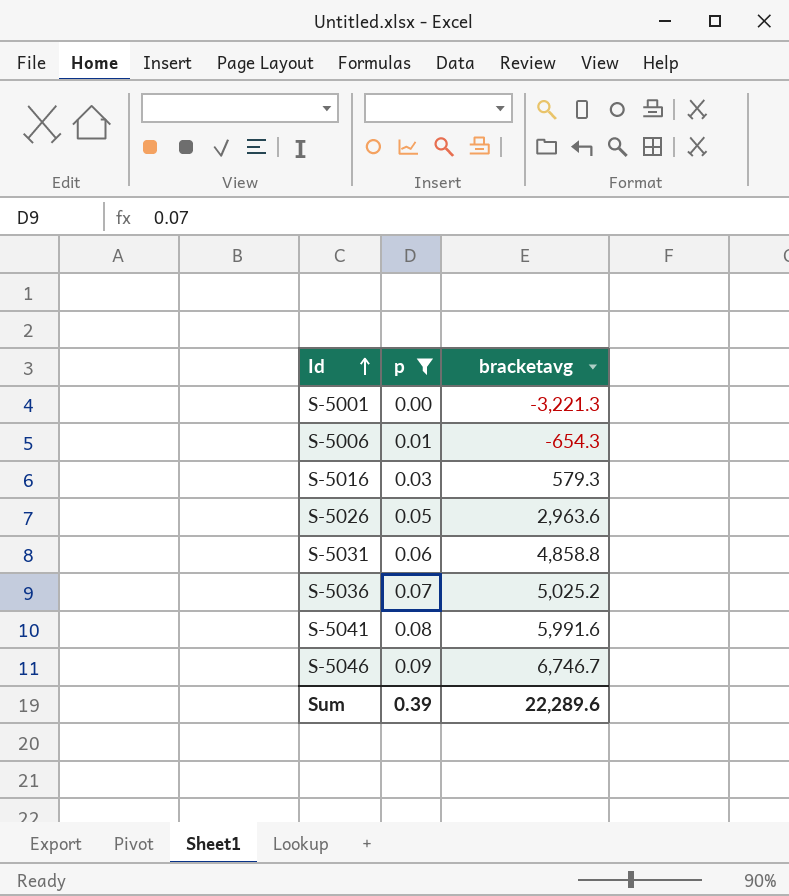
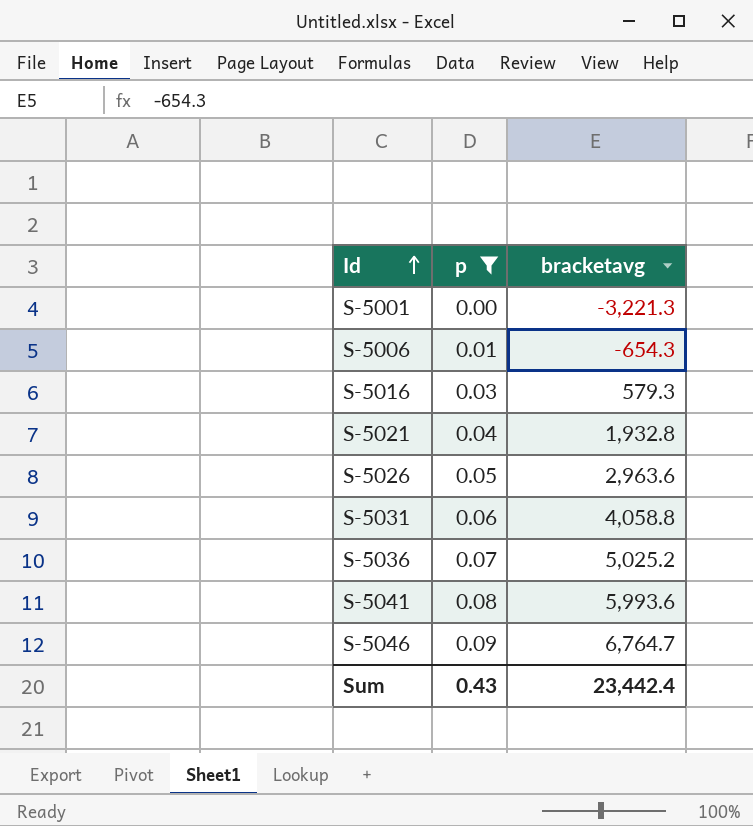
row S-5021: none -> 0.04 | 1,932.8
S-5031 | bracketavg: 4,858.8 -> 4,058.8
S-5041 | bracketavg: 5,991.6 -> 5,993.6
S-5046 | bracketavg: 6,746.7 -> 6,764.7
Sum | p: 0.39 -> 0.43
Sum | bracketavg: 22,289.6 -> 23,442.4

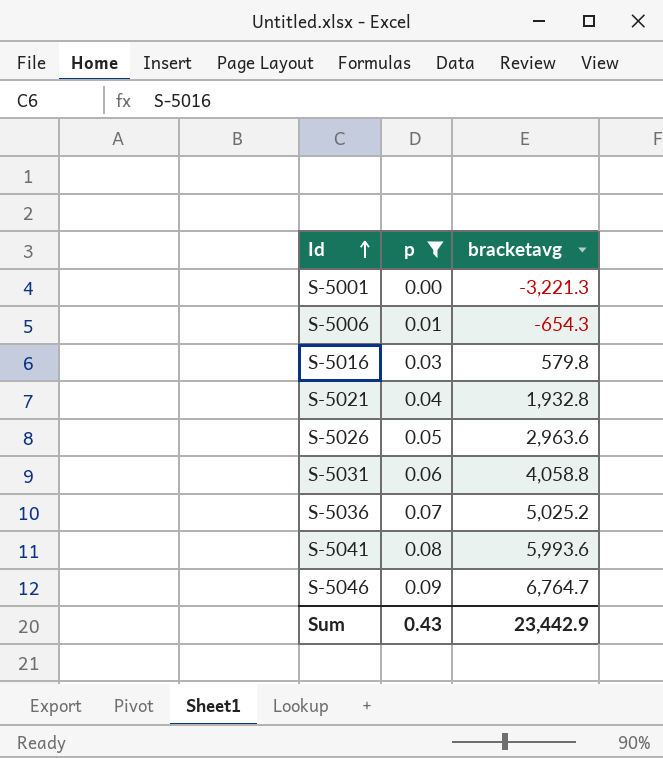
S-5016 | bracketavg: 579.3 -> 579.8
Sum | bracketavg: 23,442.4 -> 23,442.9

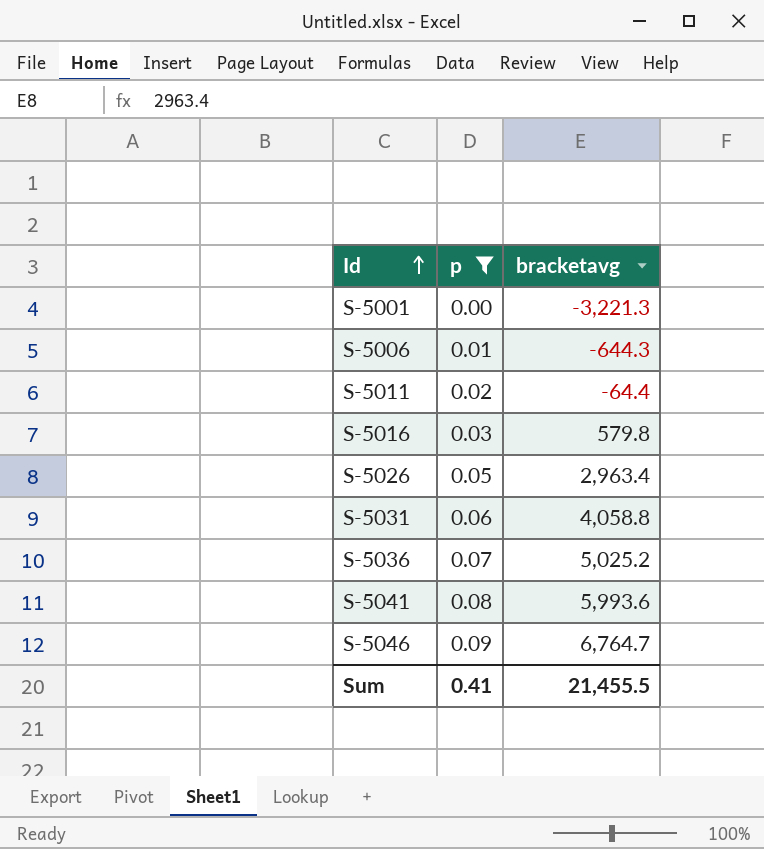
row S-5021: 0.04 | 1,932.8 -> none
S-5006 | bracketavg: -654.3 -> -644.3
row S-5011: none -> 0.02 | -64.4
S-5026 | bracketavg: 2,963.6 -> 2,963.4
Sum | p: 0.43 -> 0.41
Sum | bracketavg: 23,442.9 -> 21,455.5

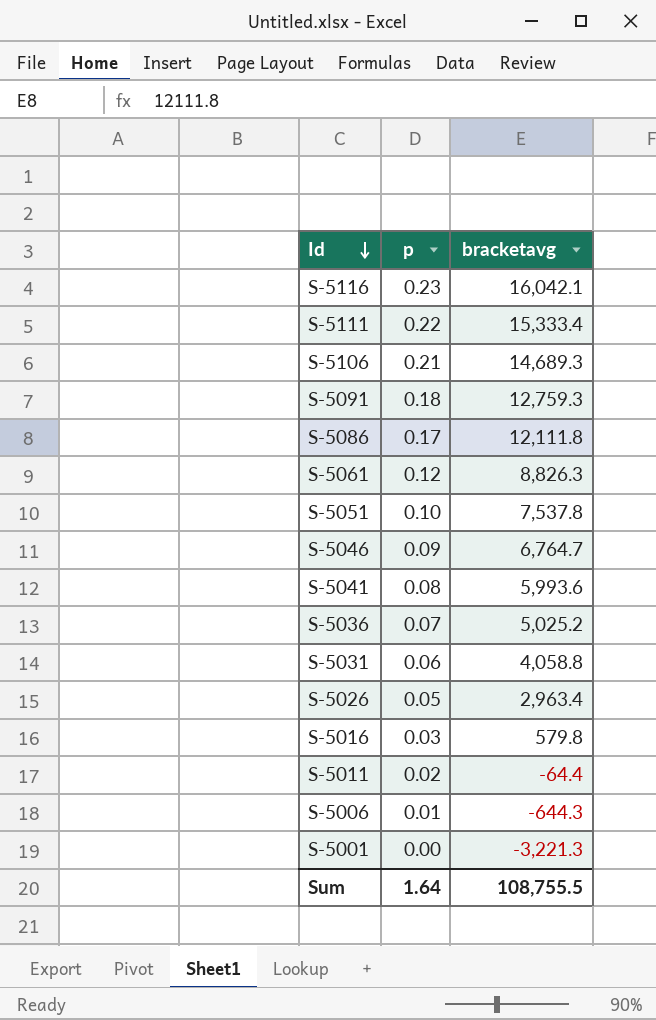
filter: p <= 0.09 -> none
row order: Id ascending -> Id descending
Sum | p: 0.41 -> 1.64
Sum | bracketavg: 21,455.5 -> 108,755.5

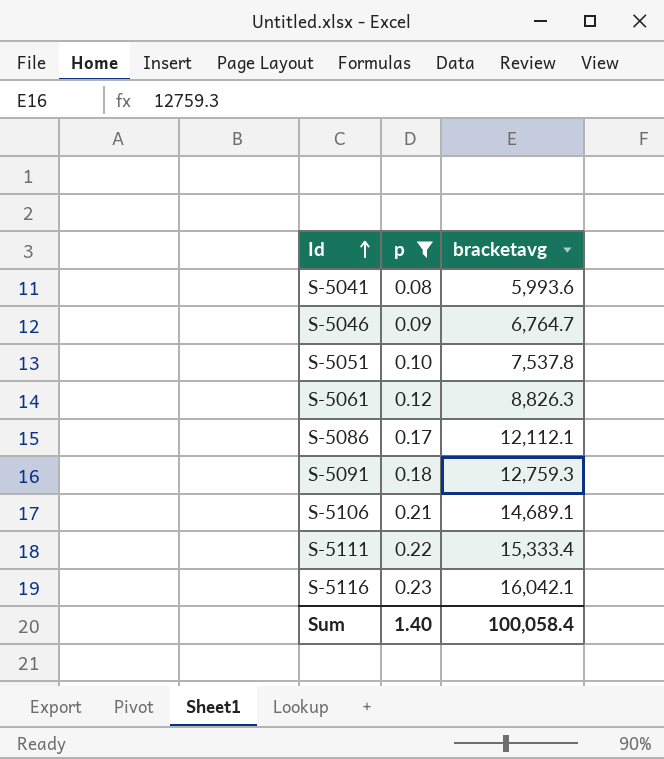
filter: none -> p >= 0.08
row order: Id descending -> Id ascending
S-5086 | bracketavg: 12,111.8 -> 12,112.1
S-5106 | bracketavg: 14,689.3 -> 14,689.1
Sum | p: 1.64 -> 1.40
Sum | bracketavg: 108,755.5 -> 100,058.4

